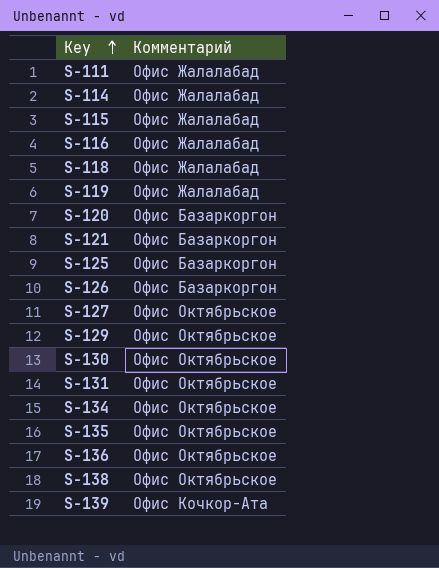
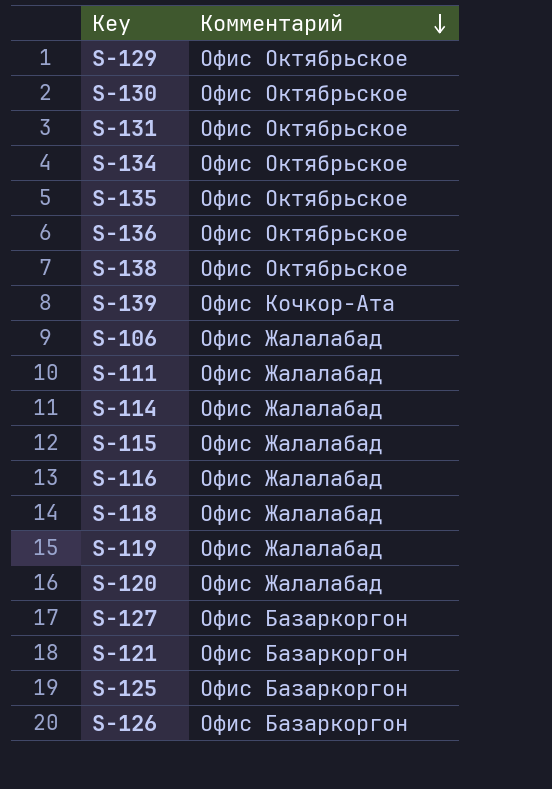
row order: Key ascending -> Комментарий descending
row S-106: none -> Офис Жалалабад
S-120 | Комментарий: Офис Базаркоргон -> Офис Жалалабад
S-127 | Комментарий: Офис Октябрьское -> Офис Базаркоргон

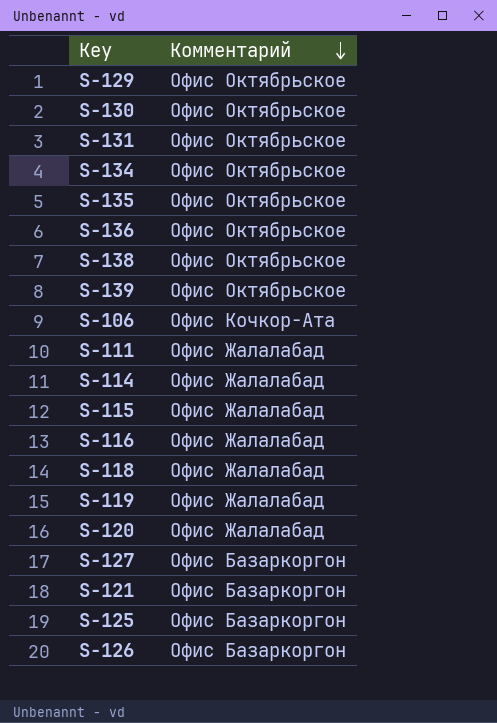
S-139 | Комментарий: Офис Кочкор-Ата -> Офис Октябрьское
S-106 | Комментарий: Офис Жалалабад -> Офис Кочкор-Ата

